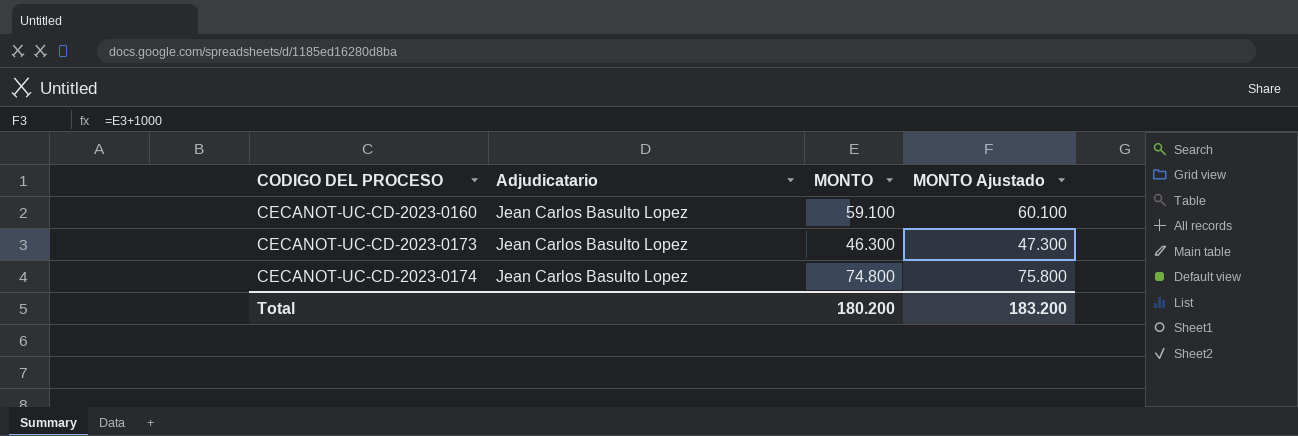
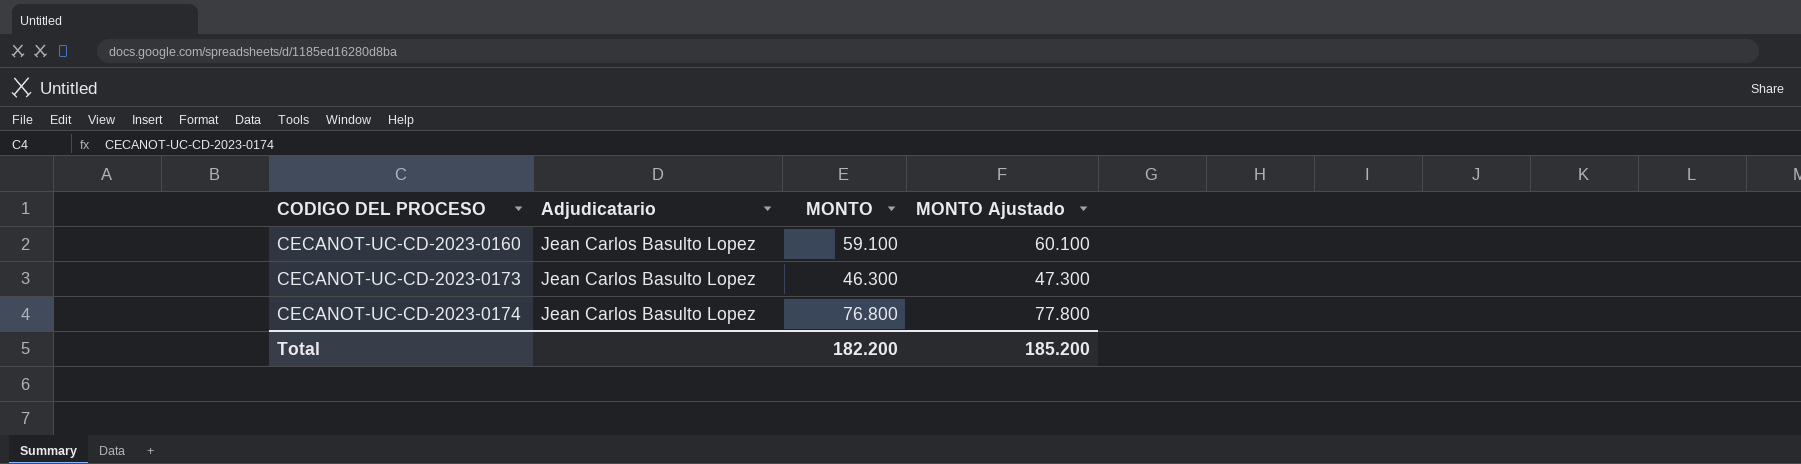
CECANOT-UC-CD-2023-0174 | MONTO: 74.800 -> 76.800
CECANOT-UC-CD-2023-0174 | MONTO Ajustado: 75.800 -> 77.800
Total | MONTO: 180.200 -> 182.200
Total | MONTO Ajustado: 183.200 -> 185.200

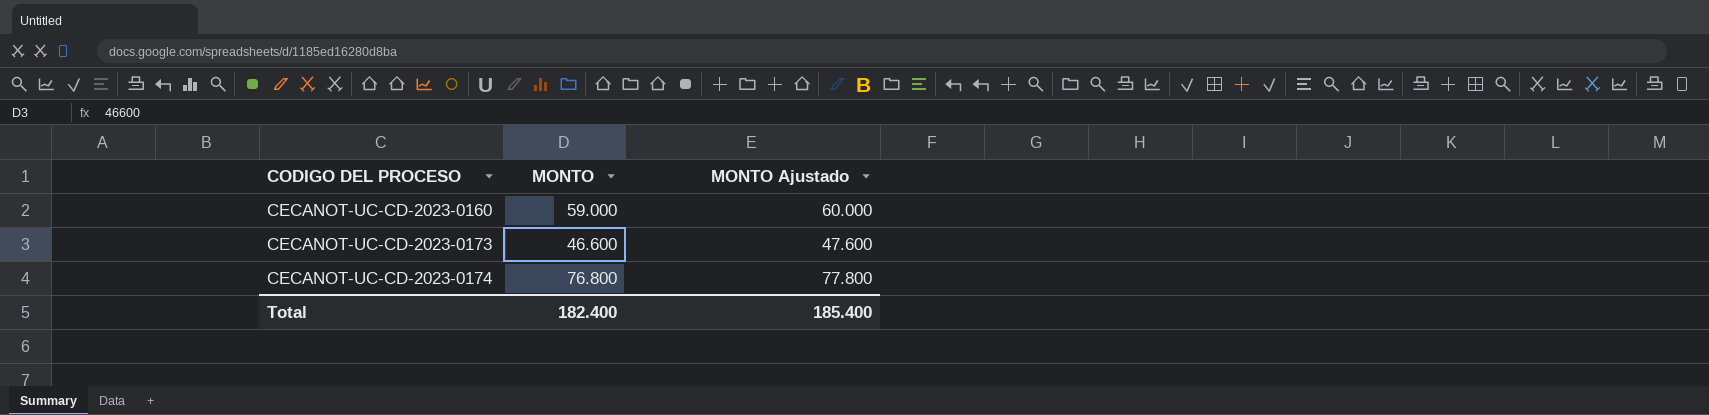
column Adjudicatario | position: 2 -> none
CECANOT-UC-CD-2023-0160 | MONTO: 59.100 -> 59.000
CECANOT-UC-CD-2023-0160 | MONTO Ajustado: 60.100 -> 60.000
CECANOT-UC-CD-2023-0173 | MONTO: 46.300 -> 46.600
CECANOT-UC-CD-2023-0173 | MONTO Ajustado: 47.300 -> 47.600
Total | MONTO: 182.200 -> 182.400
Total | MONTO Ajustado: 185.200 -> 185.400

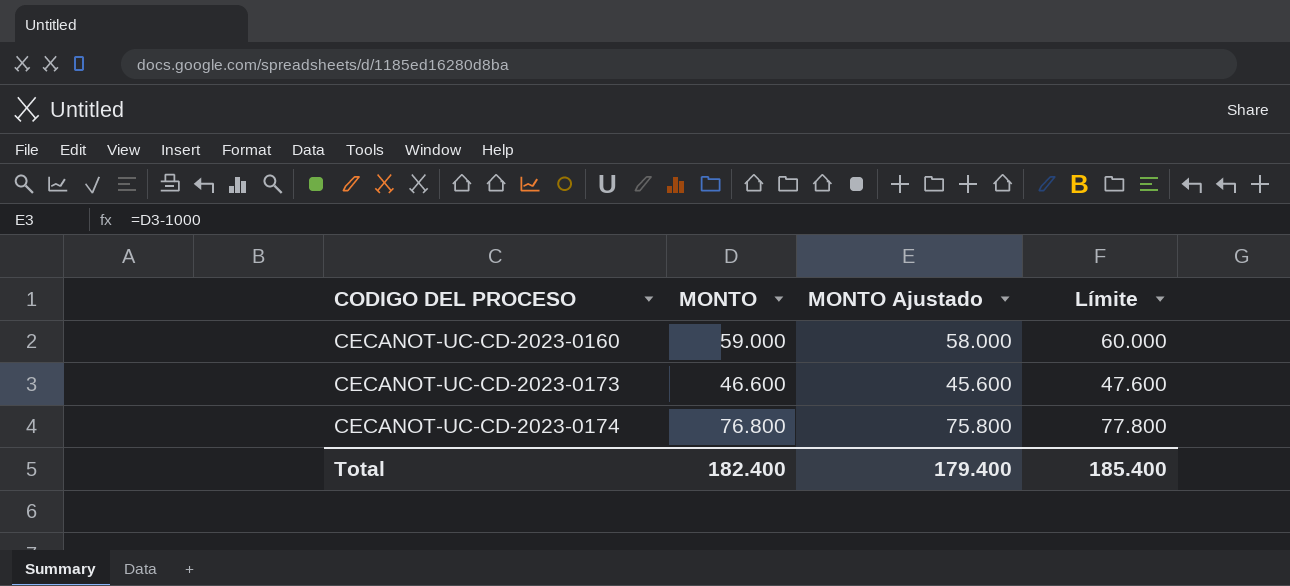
column MONTO Ajustado | formula: [MONTO] + 1000 -> [MONTO] - 1000
column Límite | formula: none -> [MONTO] + 1000
Total | MONTO Ajustado: 185.400 -> 179.400

